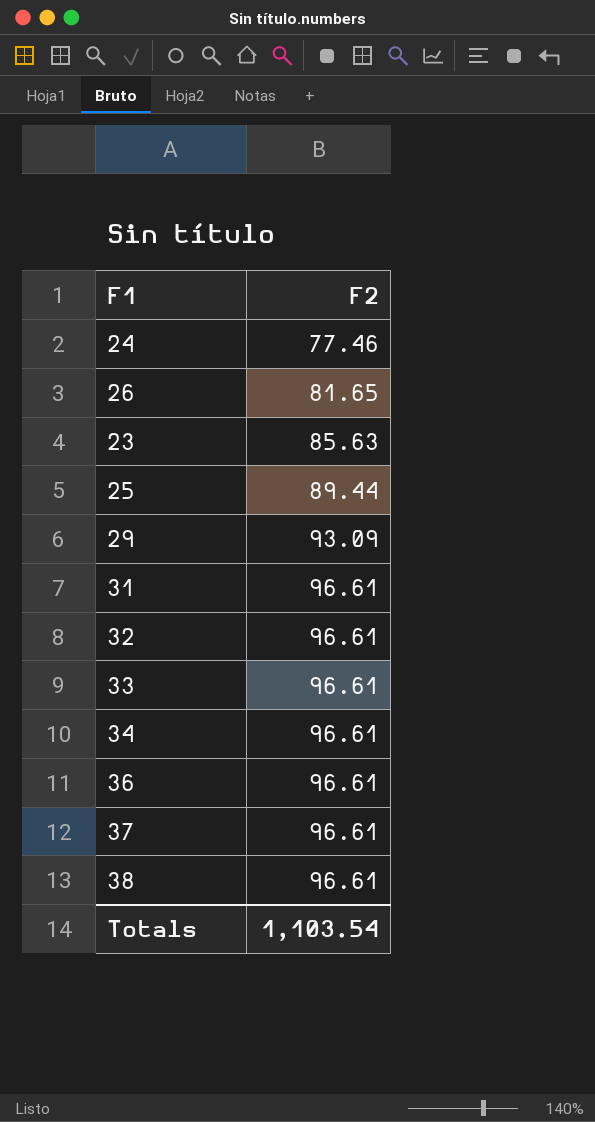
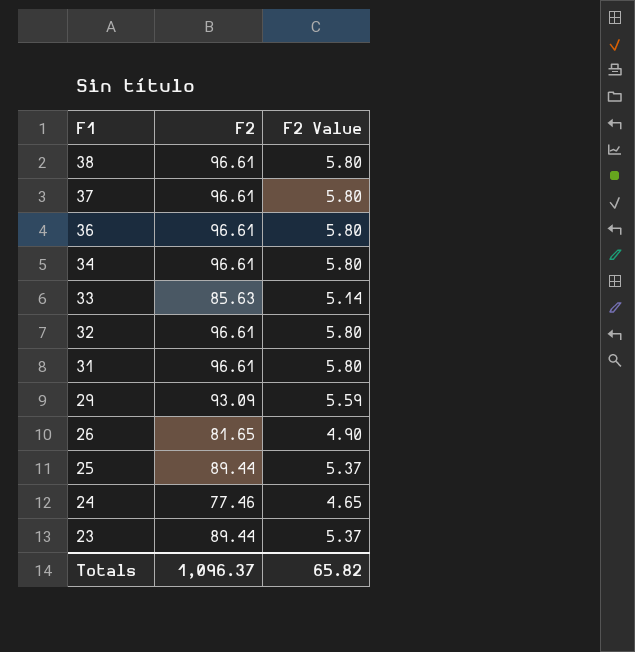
row order: F2 ascending -> F1 descending
column F2 Value | formula: none -> [F2] * 0.06
33 | F2: 96.61 -> 85.63
23 | F2: 85.63 -> 89.44
Totals | F2: 1,103.54 -> 1,096.37

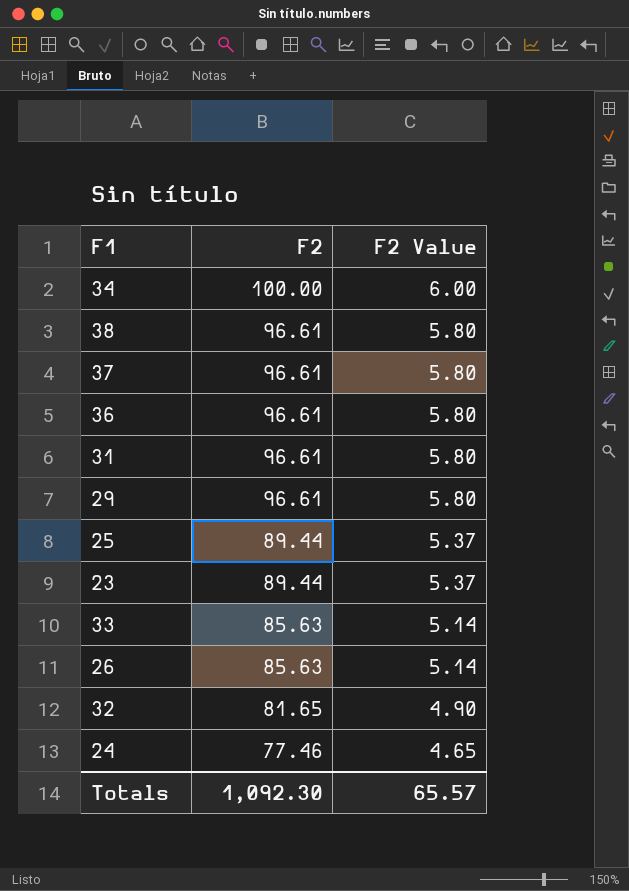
row order: F1 descending -> F2 descending
34 | F2: 96.61 -> 100.00
34 | F2 Value: 5.80 -> 6.00
29 | F2: 93.09 -> 96.61
29 | F2 Value: 5.59 -> 5.80
26 | F2: 81.65 -> 85.63
26 | F2 Value: 4.90 -> 5.14
32 | F2: 96.61 -> 81.65
32 | F2 Value: 5.80 -> 4.90
Totals | F2: 1,096.37 -> 1,092.30
Totals | F2 Value: 65.82 -> 65.57

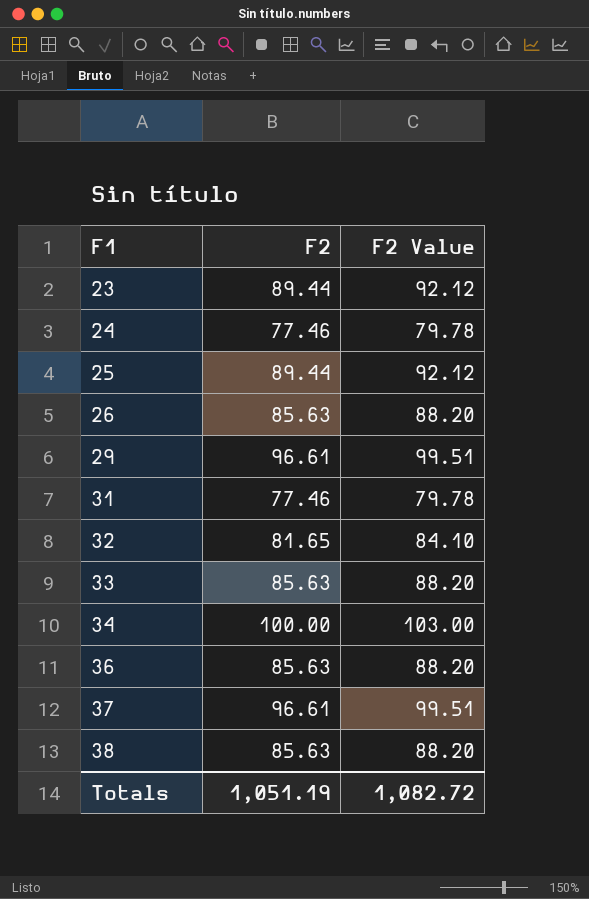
row order: F2 descending -> F1 ascending
column F2 Value | formula: [F2] * 0.06 -> [F2] * 1.03
31 | F2: 96.61 -> 77.46
36 | F2: 96.61 -> 85.63
38 | F2: 96.61 -> 85.63
Totals | F2: 1,092.30 -> 1,051.19
Totals | F2 Value: 65.57 -> 1,082.72

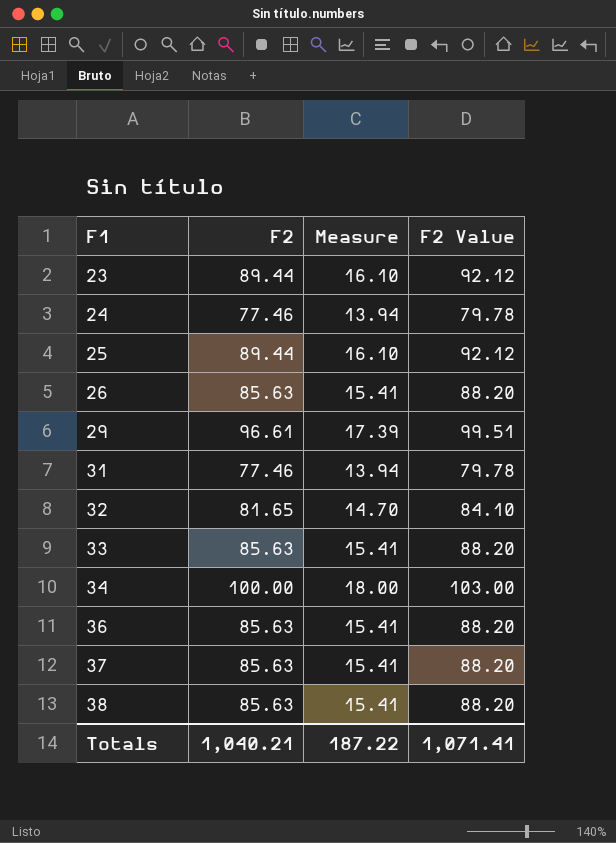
column Measure | formula: none -> [F2] * 0.18
37 | F2: 96.61 -> 85.63
37 | F2 Value: 99.51 -> 88.20
Totals | F2: 1,051.19 -> 1,040.21
Totals | F2 Value: 1,082.72 -> 1,071.41

